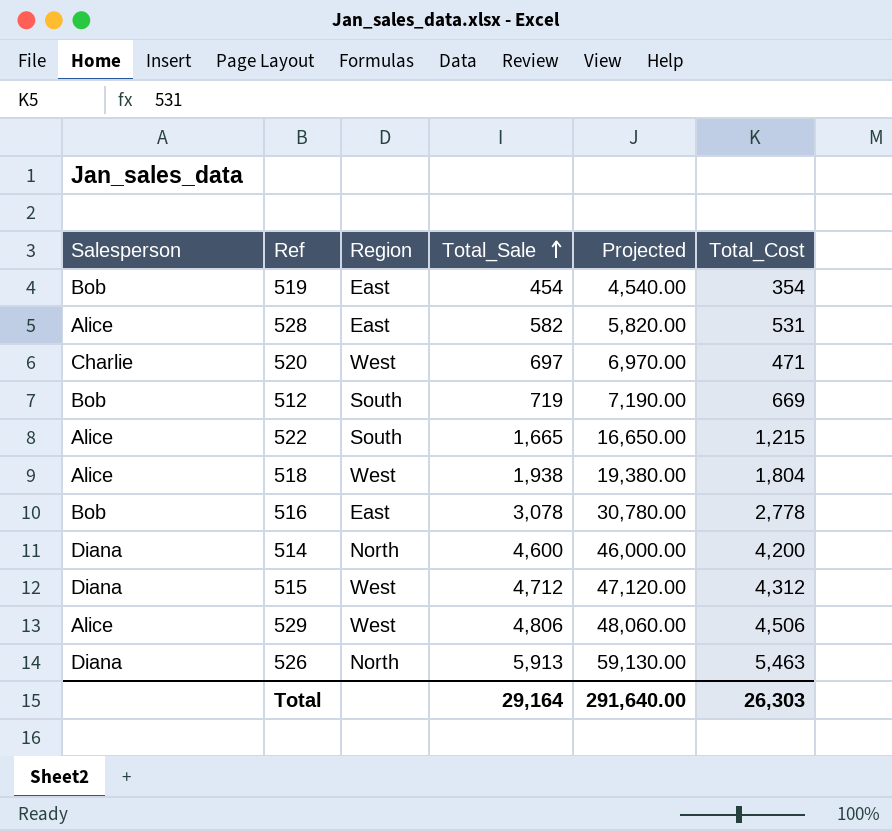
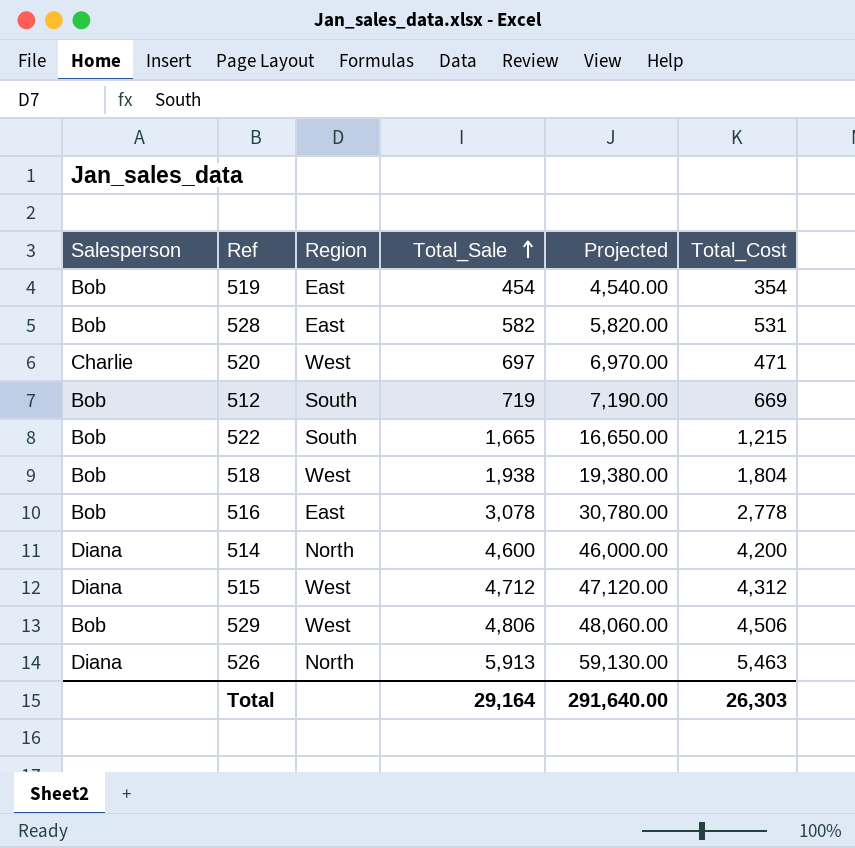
528 | Salesperson: Alice -> Bob
522 | Salesperson: Alice -> Bob
518 | Salesperson: Alice -> Bob
529 | Salesperson: Alice -> Bob

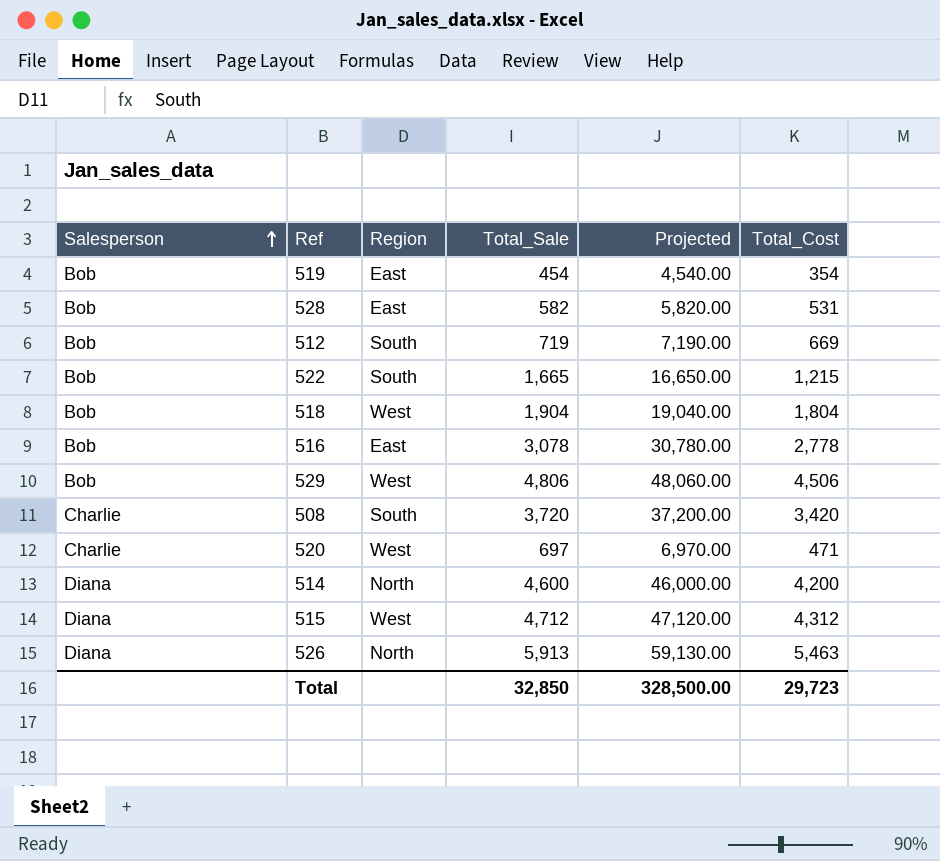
row order: Total_Sale ascending -> Salesperson ascending
518 | Total_Sale: 1,938 -> 1,904
518 | Projected: 19,380.00 -> 19,040.00
row 508: none -> Charlie | South | 3,720 | 37,200.00 | 3,420
Total | Total_Sale: 29,164 -> 32,850
Total | Projected: 291,640.00 -> 328,500.00
Total | Total_Cost: 26,303 -> 29,723

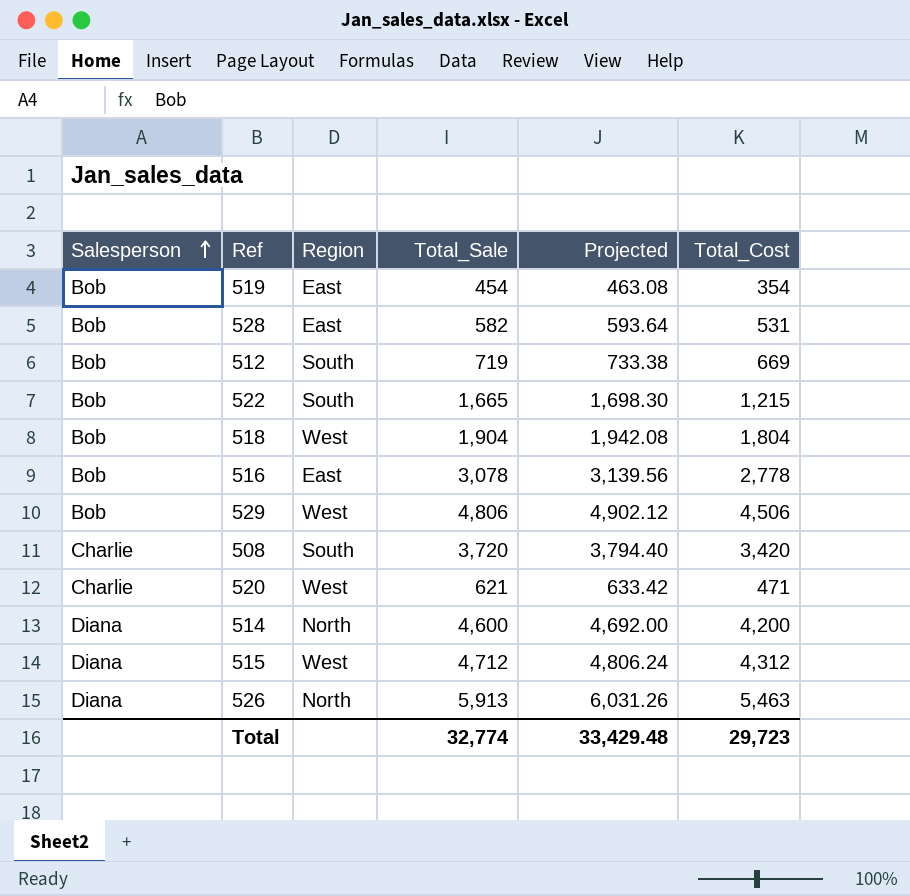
column Projected | formula: [Total_Sale] * 10 -> [Total_Sale] * 1.02
520 | Total_Sale: 697 -> 621
Total | Total_Sale: 32,850 -> 32,774
Total | Projected: 328,500.00 -> 33,429.48

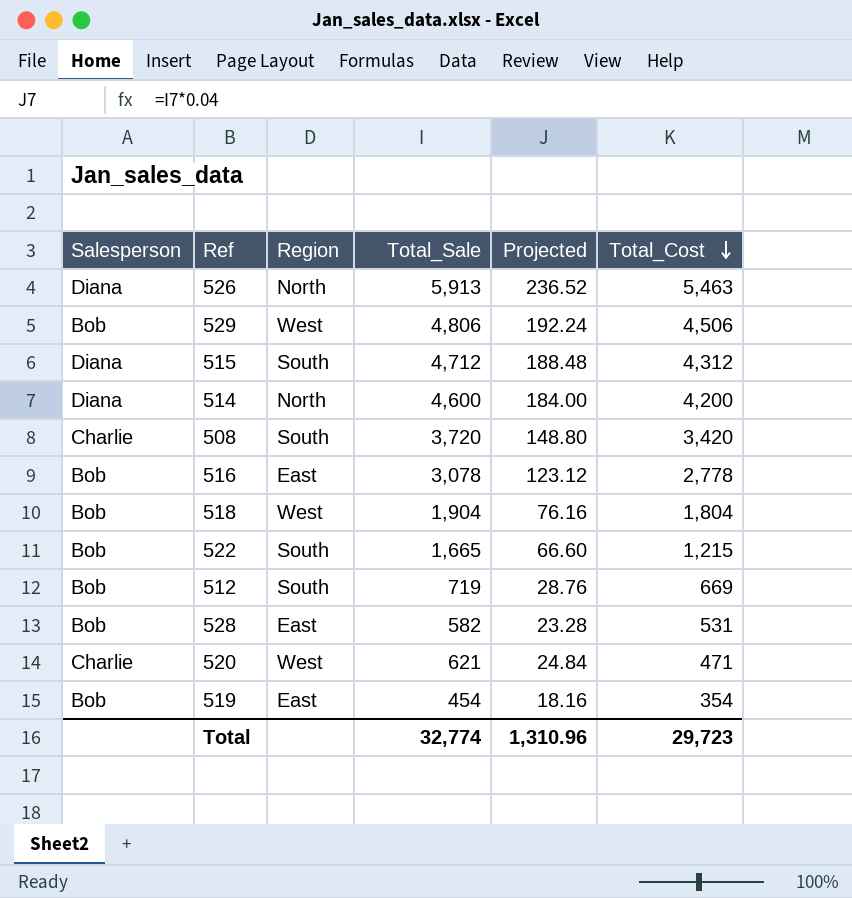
row order: Salesperson ascending -> Total_Cost descending
column Projected | formula: [Total_Sale] * 1.02 -> [Total_Sale] * 0.04
515 | Region: West -> South
Total | Projected: 33,429.48 -> 1,310.96

